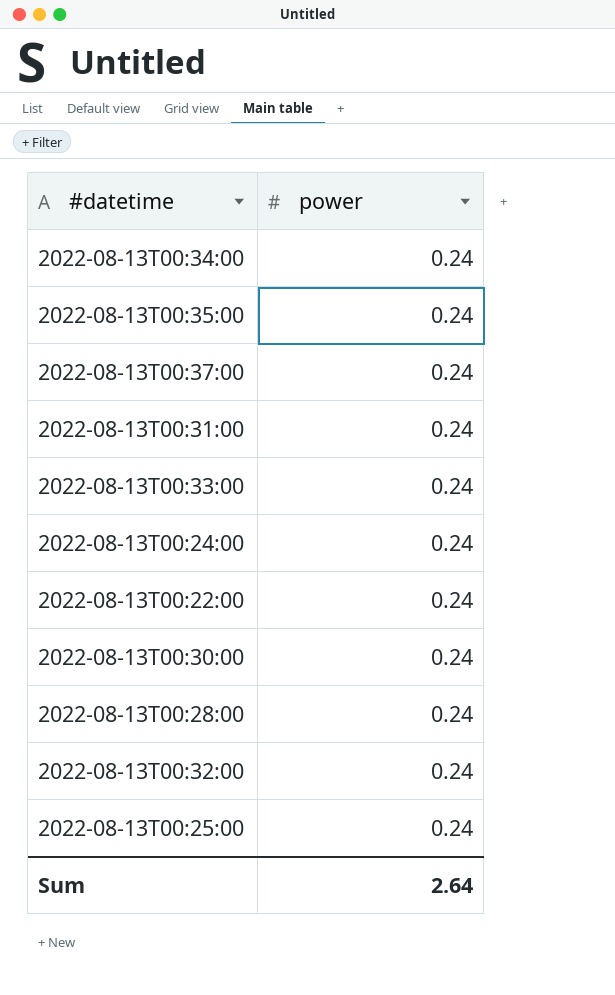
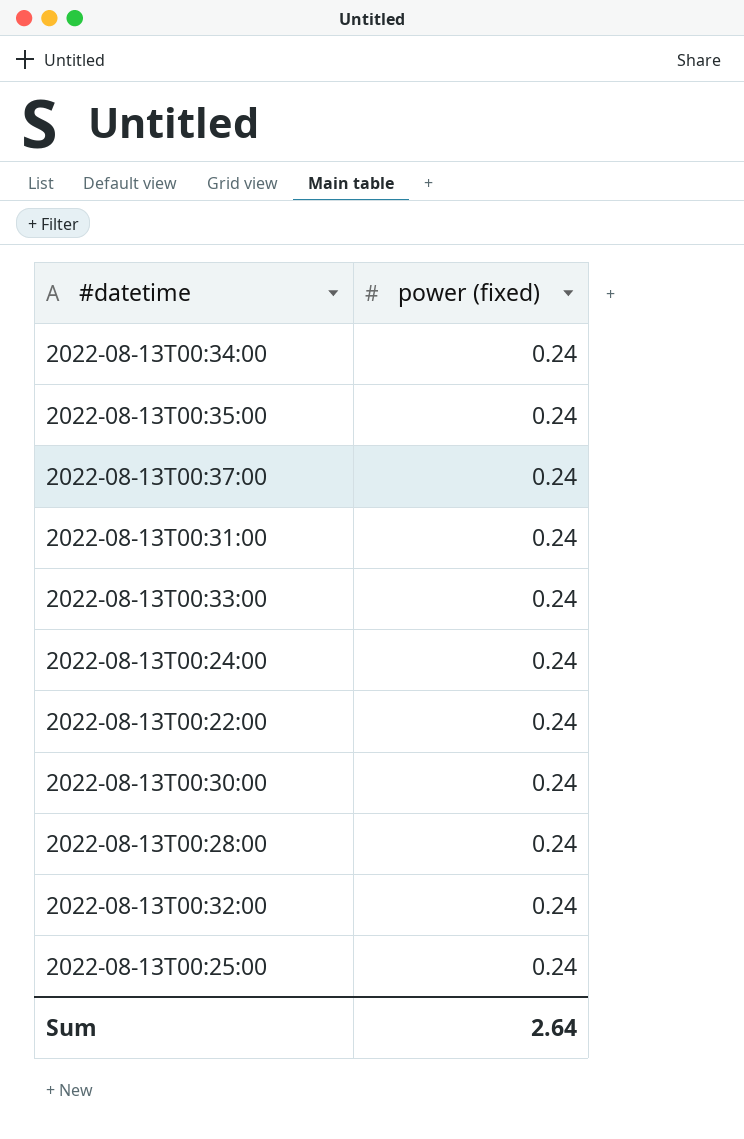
column name: power -> power (fixed)

